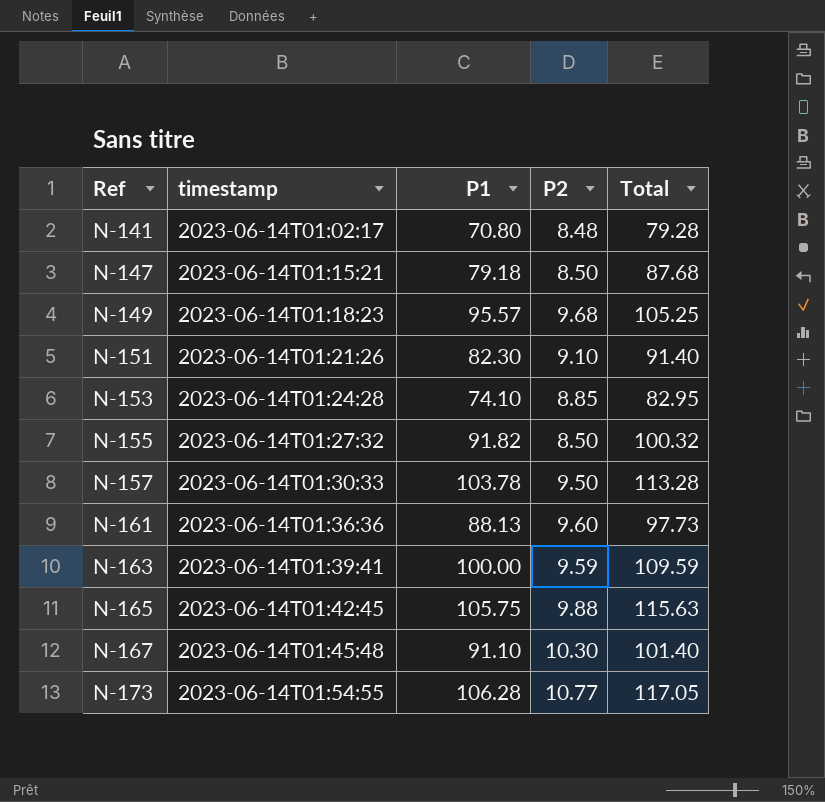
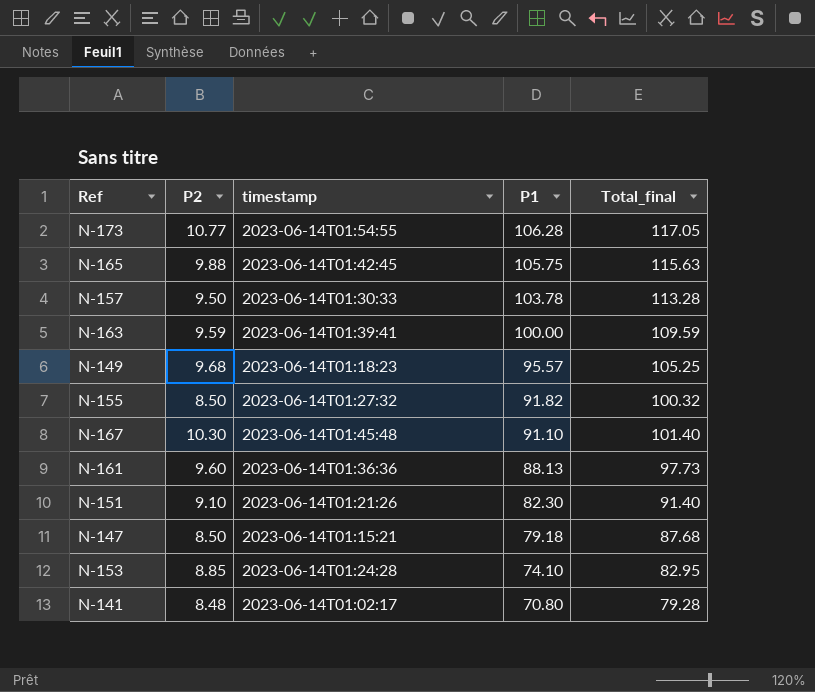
row order: Ref ascending -> P1 descending
column P2 | position: 4 -> 2
column name: Total -> Total_final

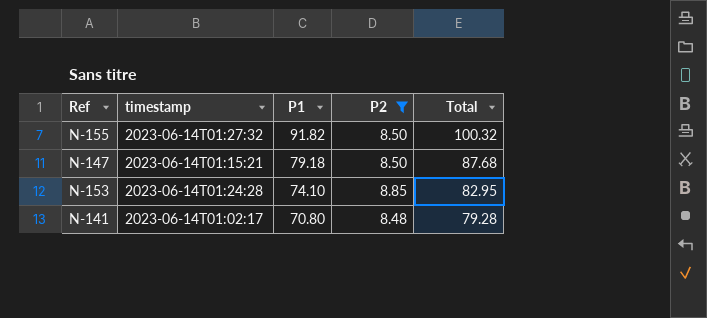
filter: none -> P2 <= 8.85
column P2 | position: 2 -> 4
column name: Total_final -> Total

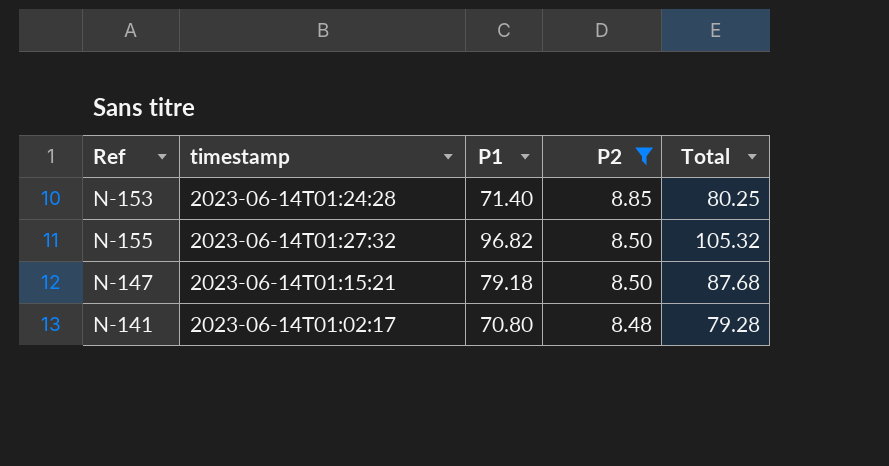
row order: P1 descending -> P2 descending
N-153 | P1: 74.10 -> 71.40
N-153 | Total: 82.95 -> 80.25
N-155 | P1: 91.82 -> 96.82
N-155 | Total: 100.32 -> 105.32

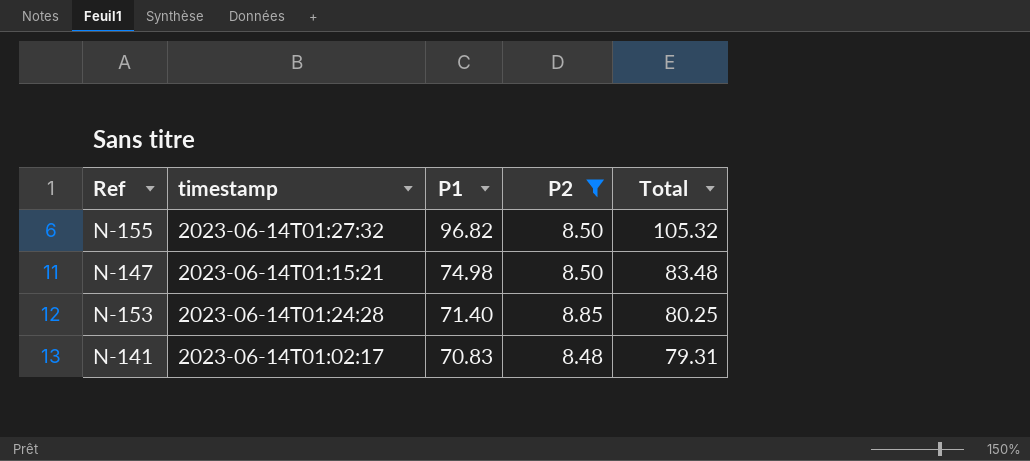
row order: P2 descending -> P1 descending
N-147 | P1: 79.18 -> 74.98
N-147 | Total: 87.68 -> 83.48
N-141 | P1: 70.80 -> 70.83
N-141 | Total: 79.28 -> 79.31

